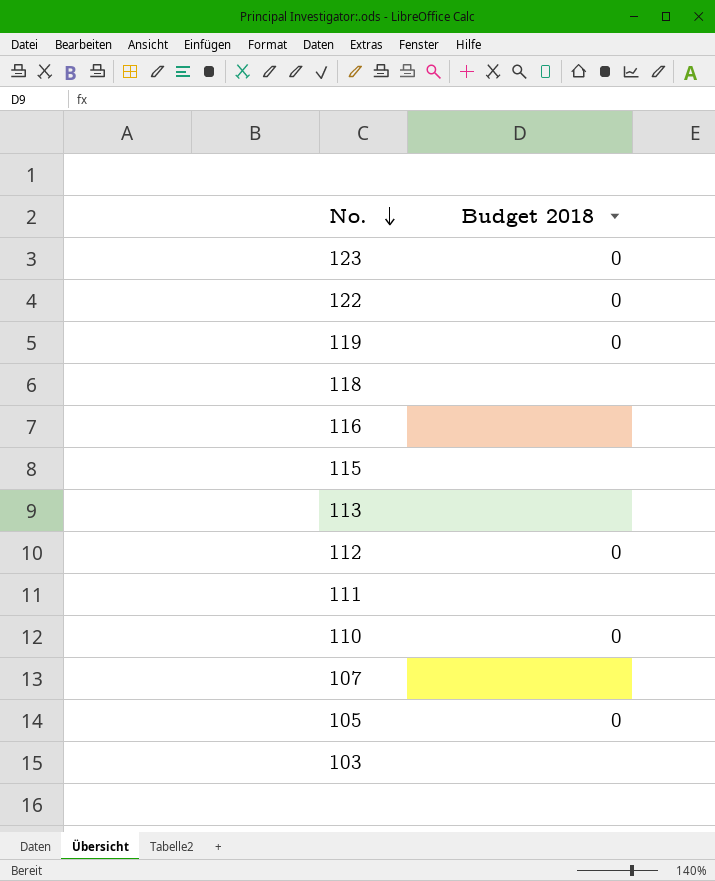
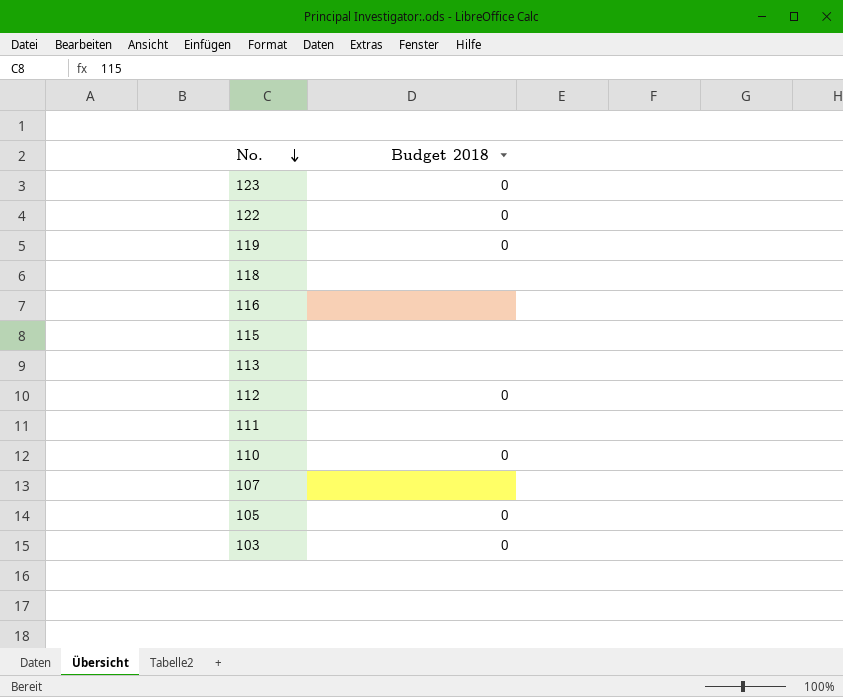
103 | Budget 2018: none -> 0

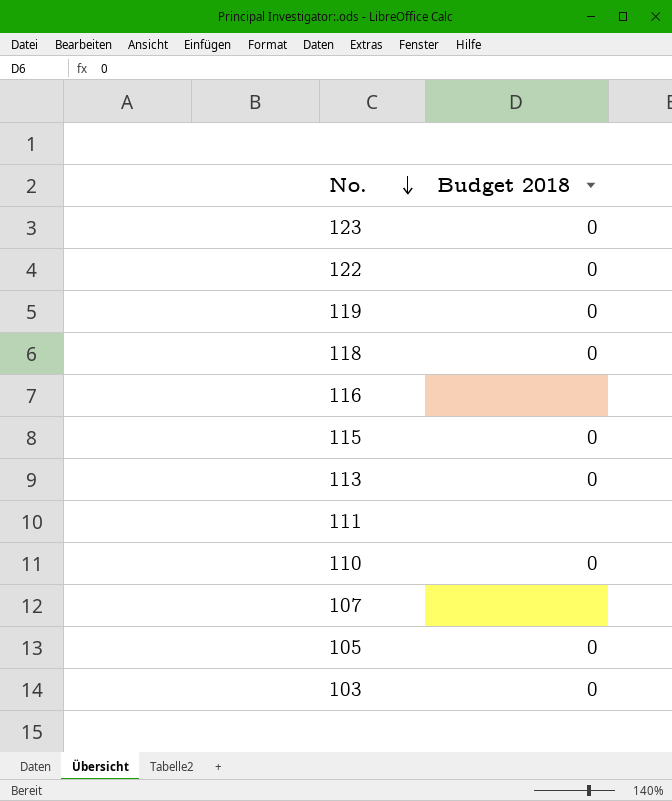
row 112: 0 -> none
118 | Budget 2018: none -> 0
115 | Budget 2018: none -> 0
113 | Budget 2018: none -> 0

